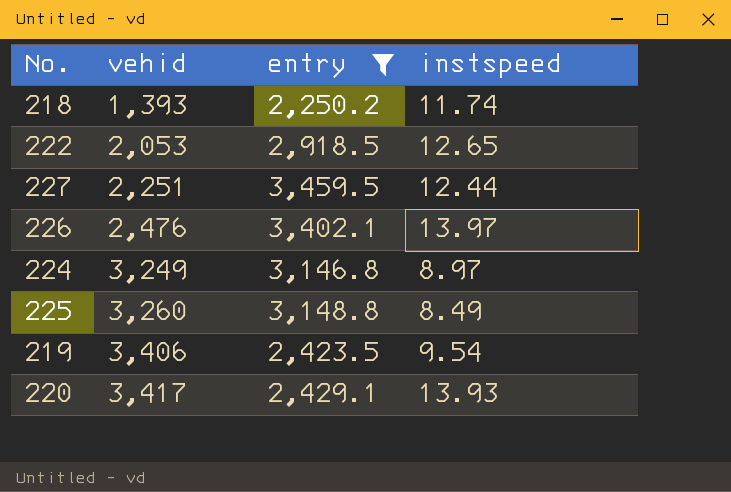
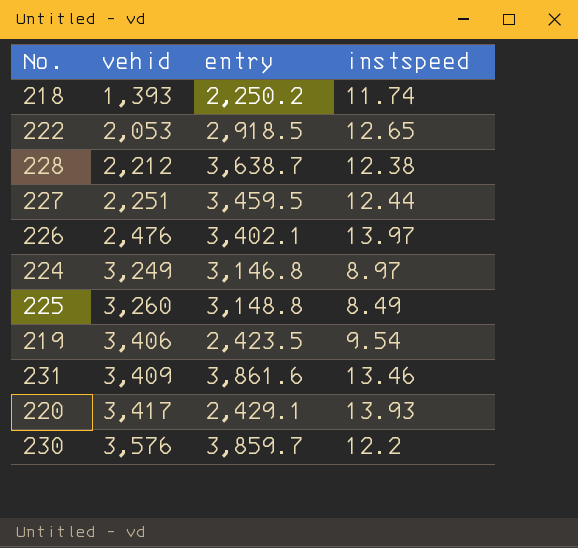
filter: entry <= 3,459.5 -> none

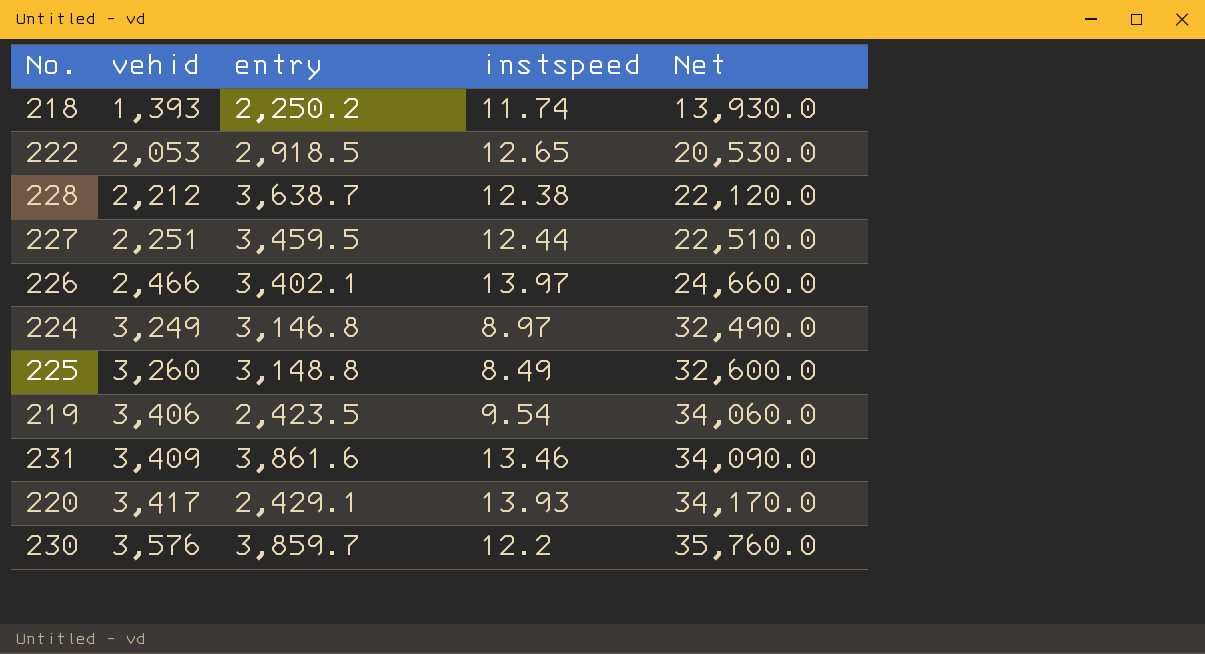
column Net | formula: none -> [vehid] * 10
226 | vehid: 2,476 -> 2,466

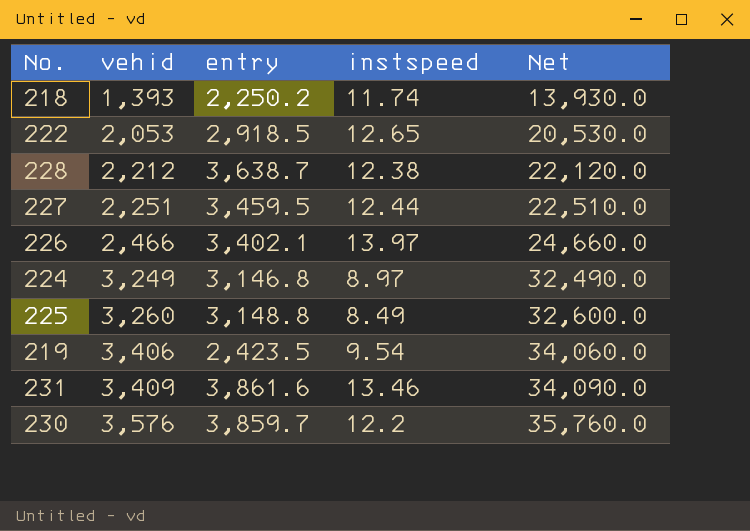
row 220: 3,417 | 2,429.1 | 13.93 | 34,170.0 -> none

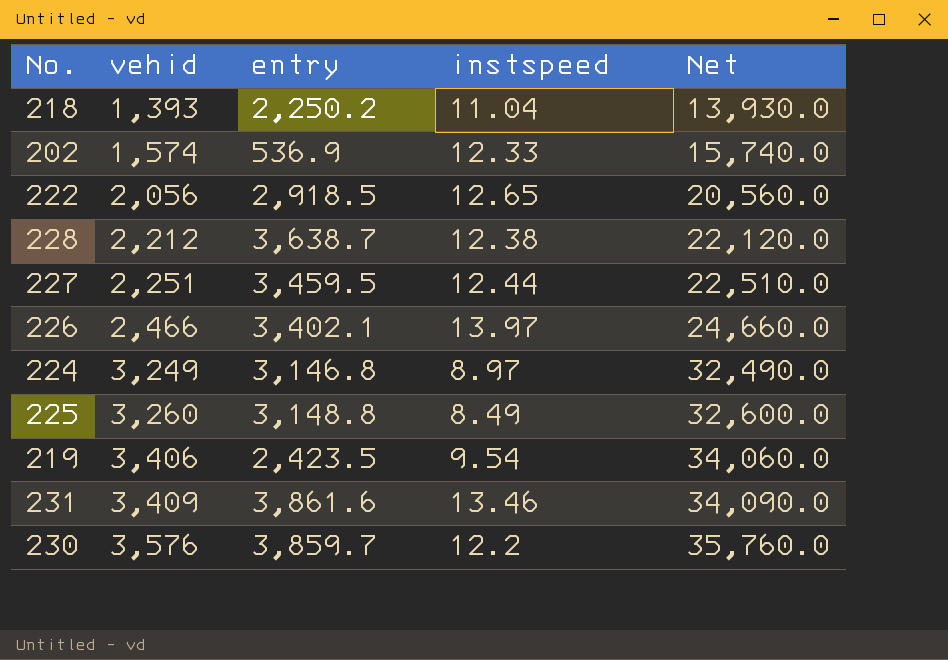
218 | instspeed: 11.74 -> 11.04
row 202: none -> 1,574 | 536.9 | 12.33 | 15,740.0
222 | vehid: 2,053 -> 2,056
222 | Net: 20,530.0 -> 20,560.0

